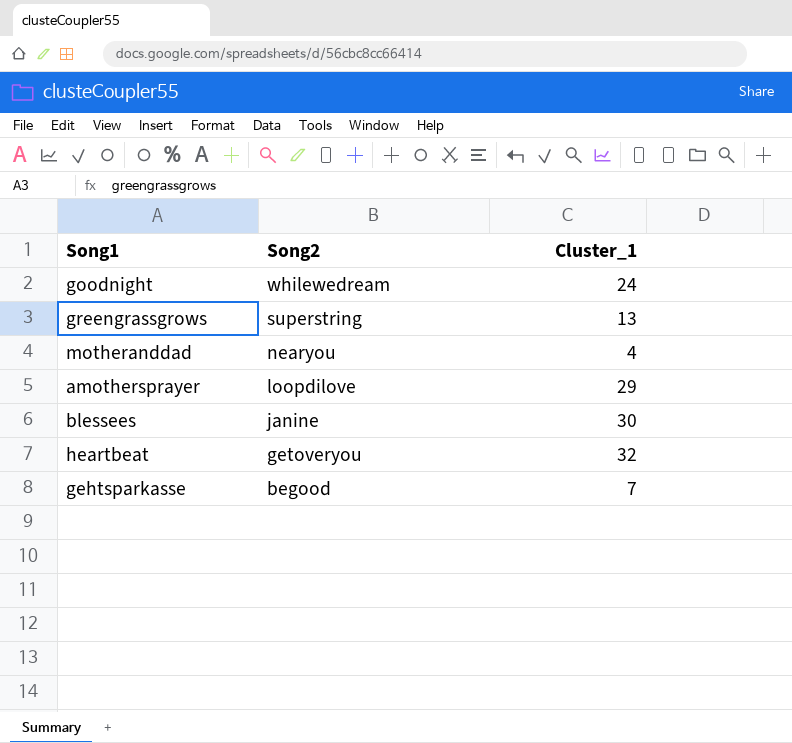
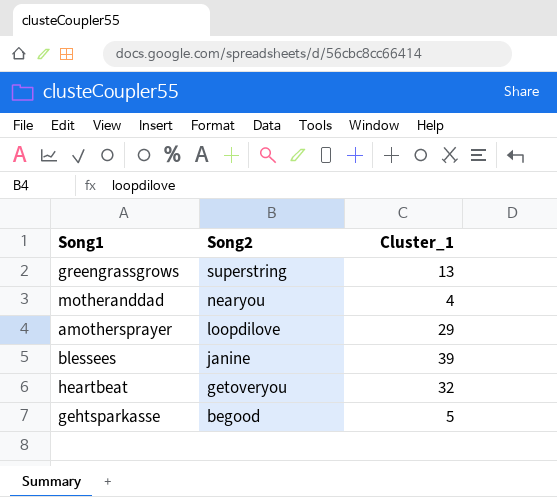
row goodnight: whilewedream | 24 -> none
blessees | Cluster_1: 30 -> 39
gehtsparkasse | Cluster_1: 7 -> 5

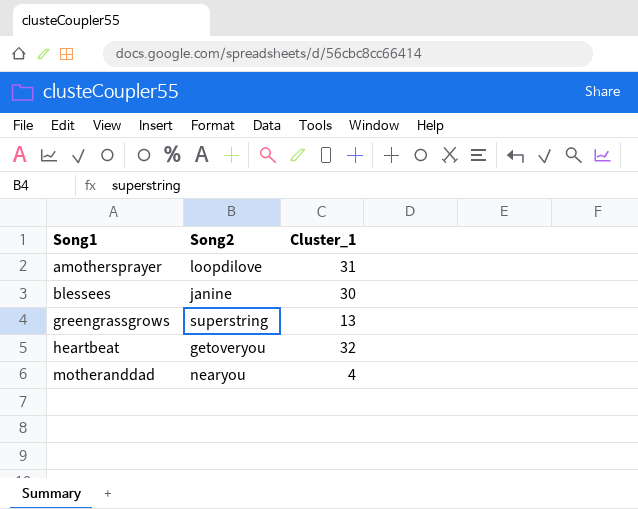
row order: Song2 descending -> Song1 ascending
row gehtsparkasse: begood | 5 -> none
amothersprayer | Cluster_1: 29 -> 31
blessees | Cluster_1: 39 -> 30

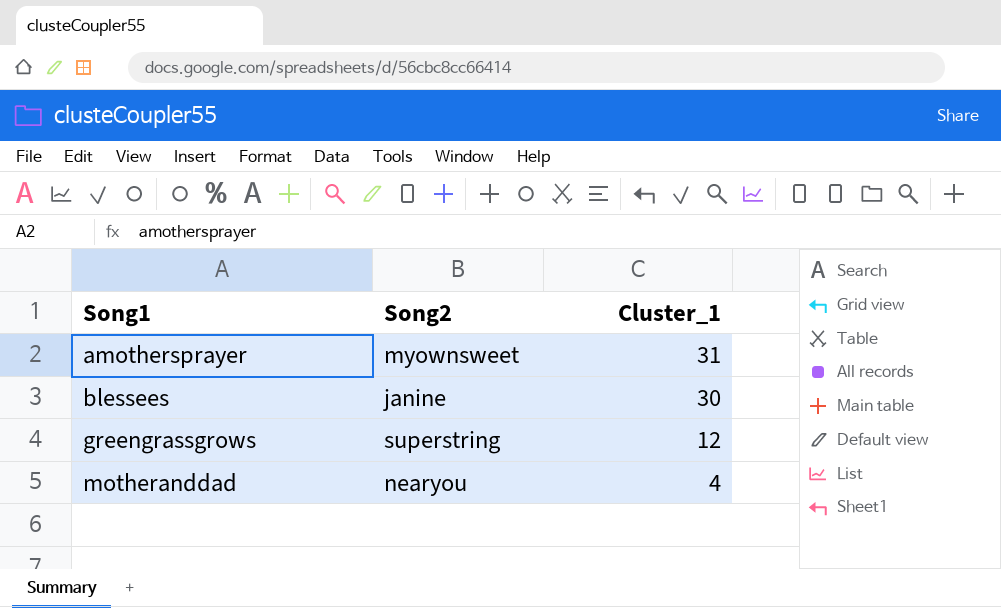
row heartbeat: getoveryou | 32 -> none
amothersprayer | Song2: loopdilove -> myownsweet
greengrassgrows | Cluster_1: 13 -> 12

